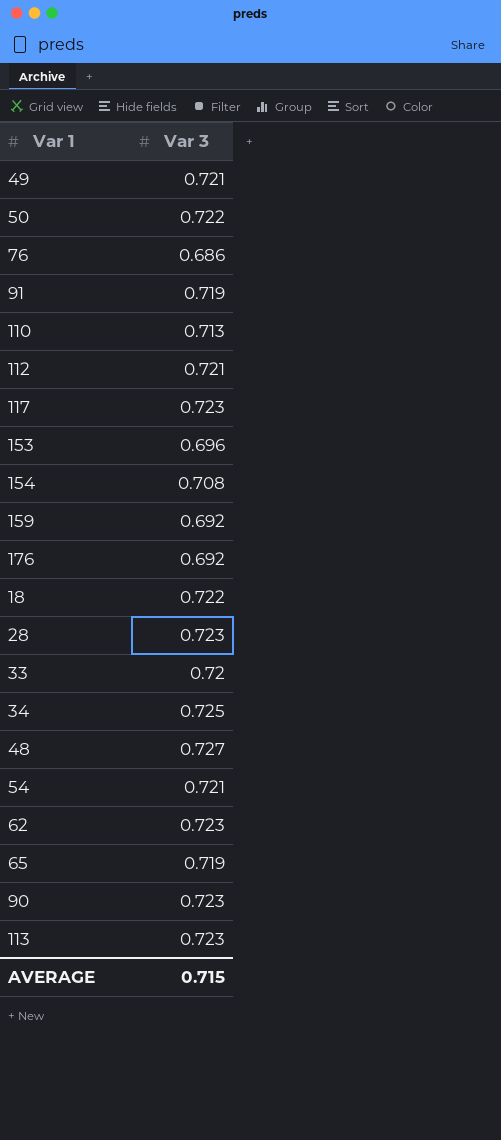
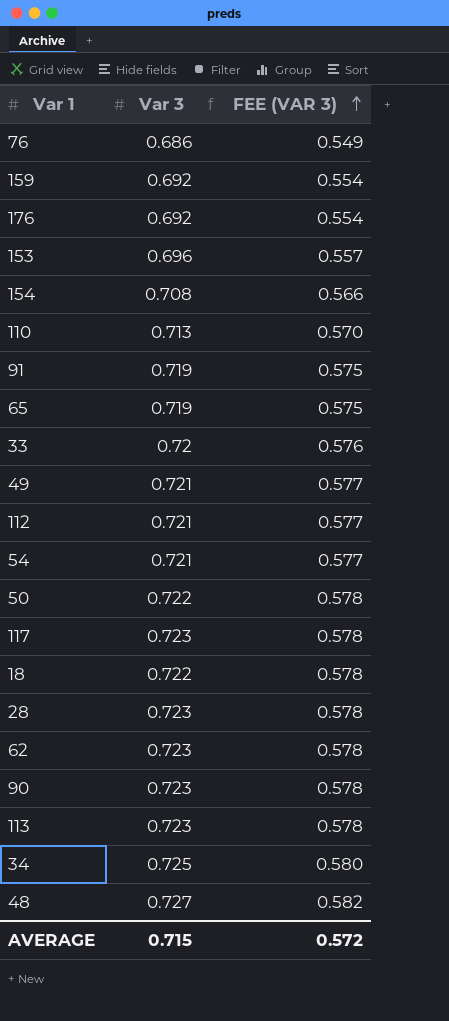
row order: none -> FEE (VAR 3) ascending
column FEE (VAR 3) | formula: none -> [Var 3] * 0.8

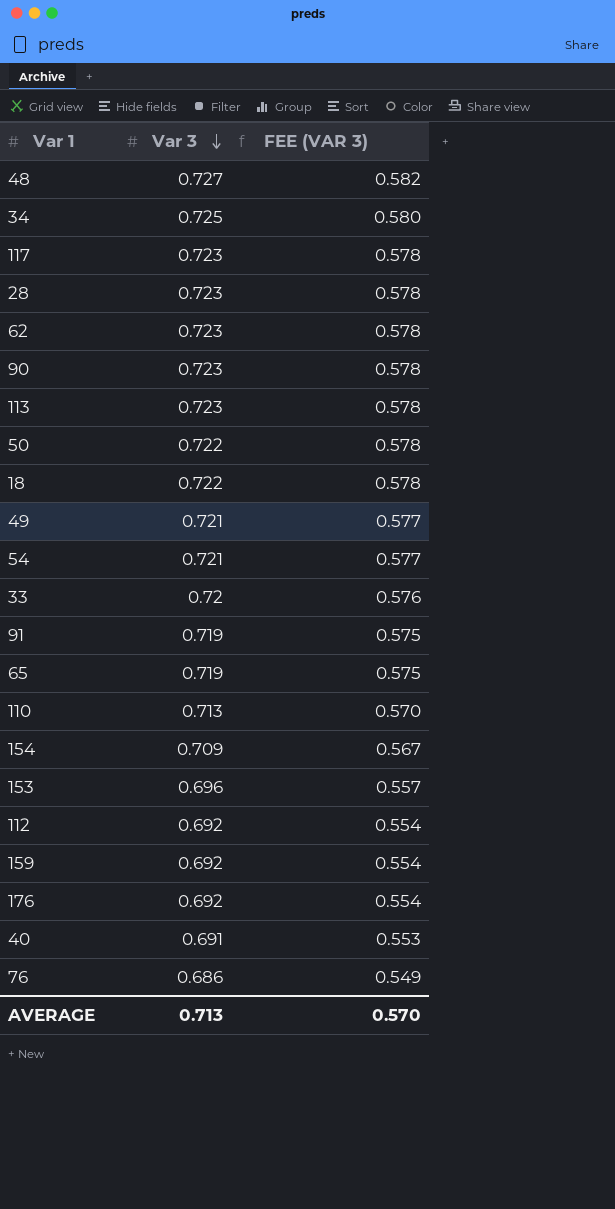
row order: FEE (VAR 3) ascending -> Var 3 descending
154 | Var 3: 0.708 -> 0.709
154 | FEE (VAR 3): 0.566 -> 0.567
112 | Var 3: 0.721 -> 0.692
112 | FEE (VAR 3): 0.577 -> 0.554
row 40: none -> 0.691 | 0.553
AVERAGE | Var 3: 0.715 -> 0.713
AVERAGE | FEE (VAR 3): 0.572 -> 0.570

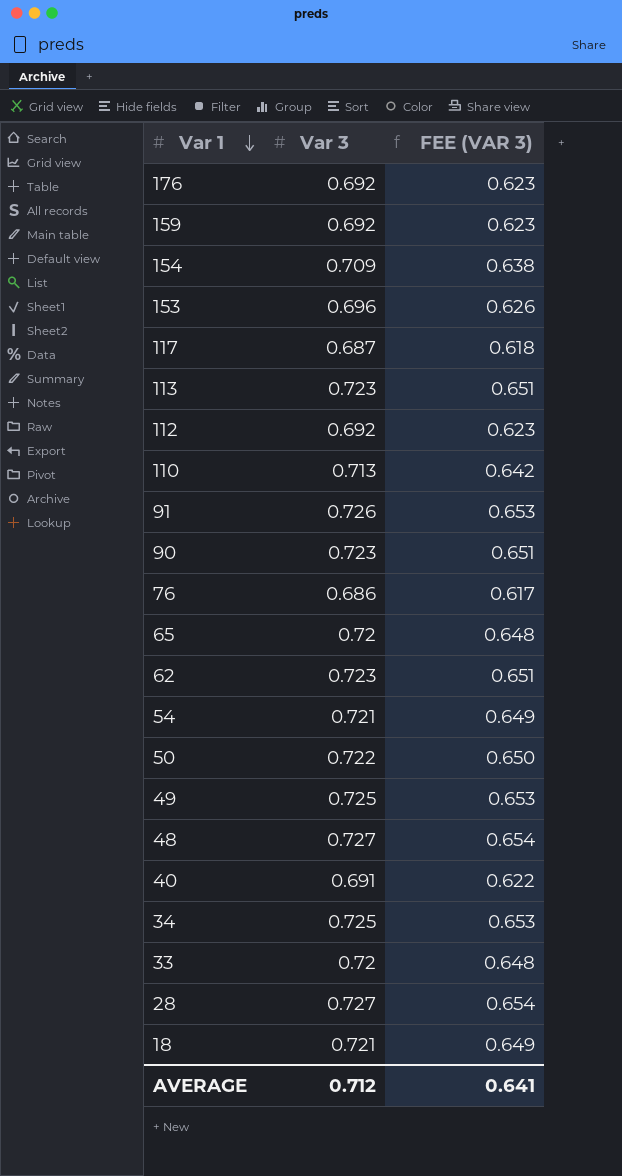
row order: Var 3 descending -> Var 1 descending
column FEE (VAR 3) | formula: [Var 3] * 0.8 -> [Var 3] * 0.9
117 | Var 3: 0.723 -> 0.687
91 | Var 3: 0.719 -> 0.726
65 | Var 3: 0.719 -> 0.72
49 | Var 3: 0.721 -> 0.725
28 | Var 3: 0.723 -> 0.727
18 | Var 3: 0.722 -> 0.721
AVERAGE | Var 3: 0.713 -> 0.712
AVERAGE | FEE (VAR 3): 0.570 -> 0.641

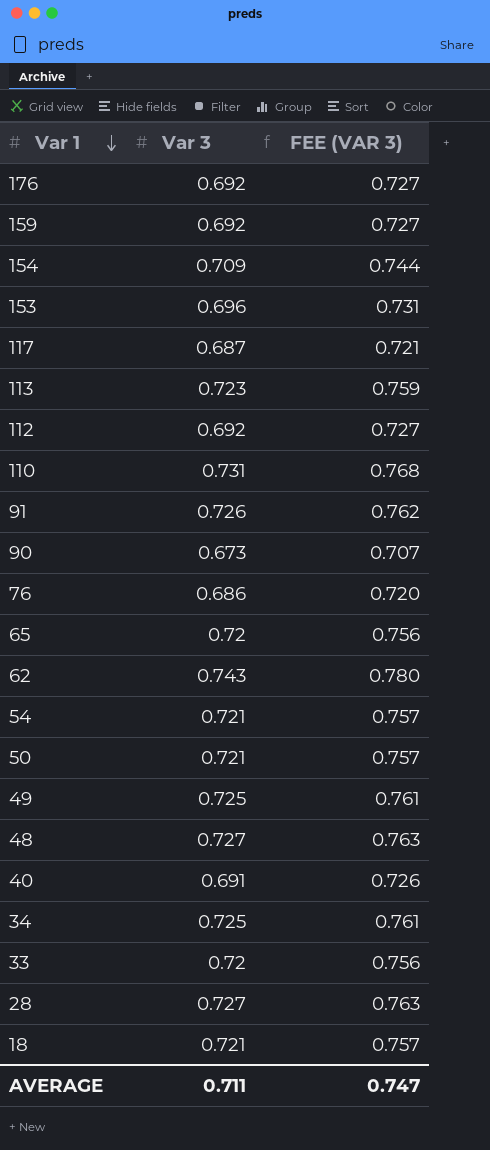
column FEE (VAR 3) | formula: [Var 3] * 0.9 -> [Var 3] * 1.05
110 | Var 3: 0.713 -> 0.731
90 | Var 3: 0.723 -> 0.673
62 | Var 3: 0.723 -> 0.743
50 | Var 3: 0.722 -> 0.721
AVERAGE | Var 3: 0.712 -> 0.711
AVERAGE | FEE (VAR 3): 0.641 -> 0.747

